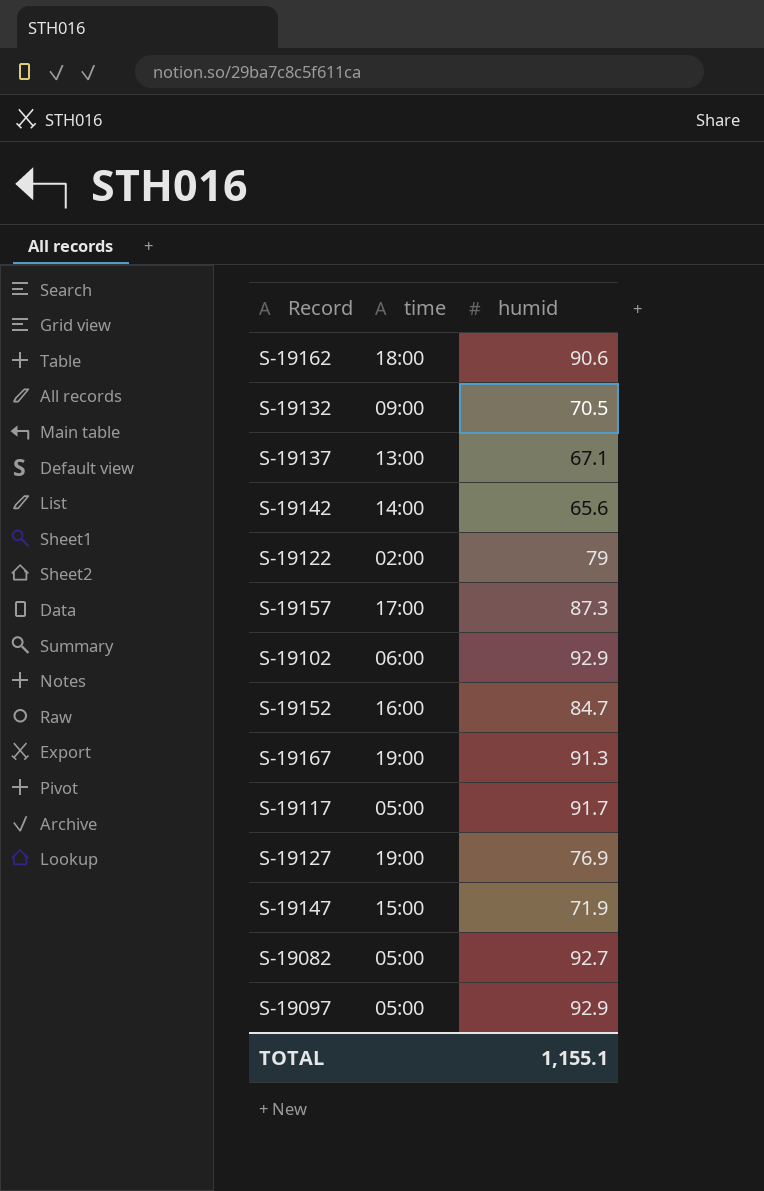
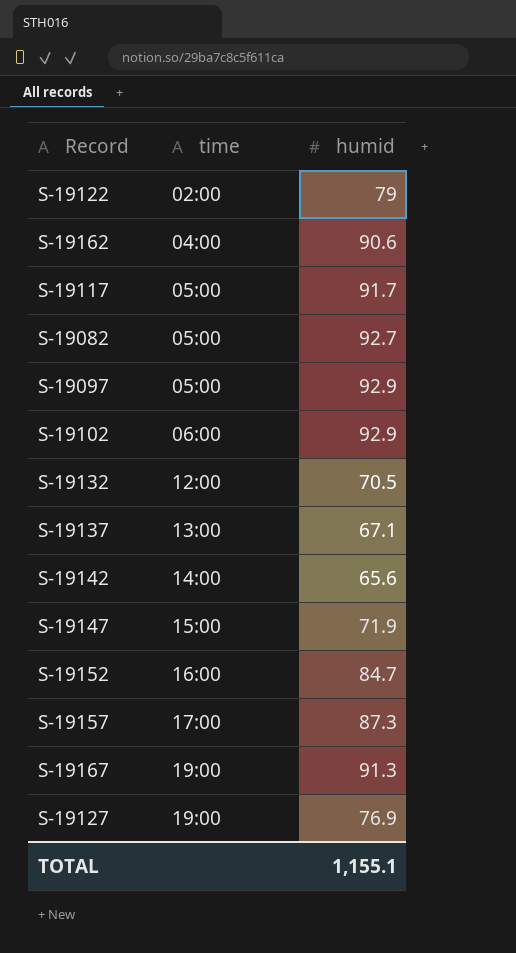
row order: none -> time ascending
S-19162 | time: 18:00 -> 04:00
S-19132 | time: 09:00 -> 12:00

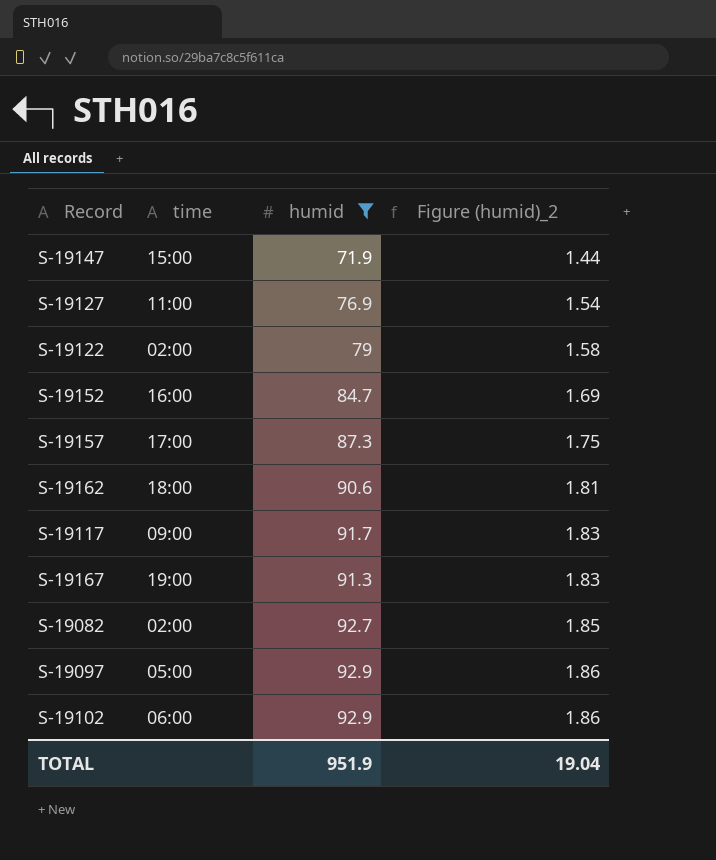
filter: none -> humid >= 71.9
row order: time ascending -> Figure (humid)_2 ascending
column Figure (humid)_2 | formula: none -> [humid] * 0.02
S-19127 | time: 19:00 -> 11:00
S-19162 | time: 04:00 -> 18:00
S-19117 | time: 05:00 -> 09:00
S-19082 | time: 05:00 -> 02:00
TOTAL | humid: 1,155.1 -> 951.9

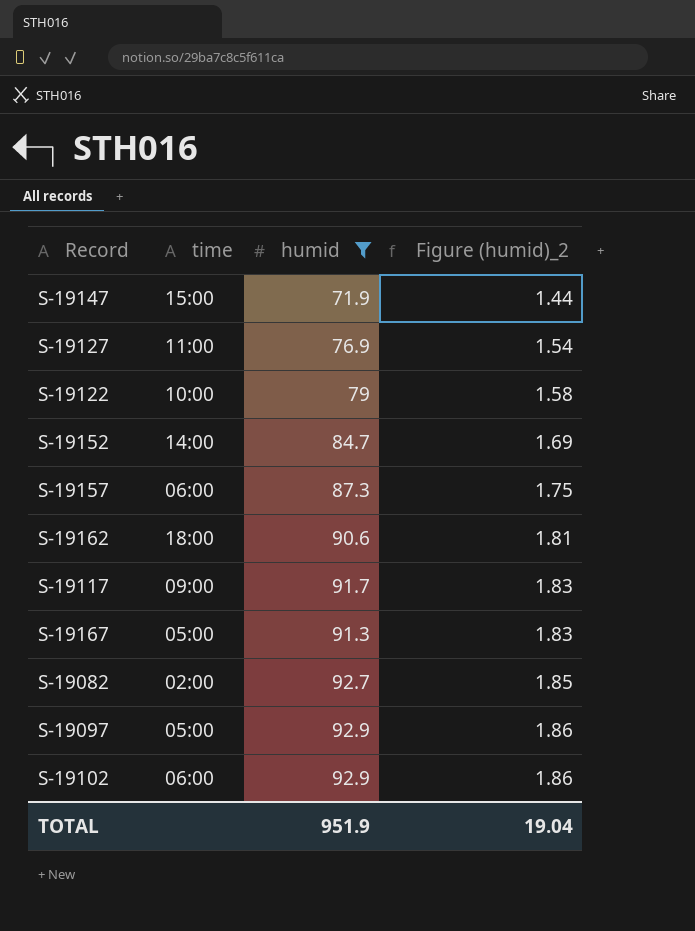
S-19122 | time: 02:00 -> 10:00
S-19152 | time: 16:00 -> 14:00
S-19157 | time: 17:00 -> 06:00
S-19167 | time: 19:00 -> 05:00

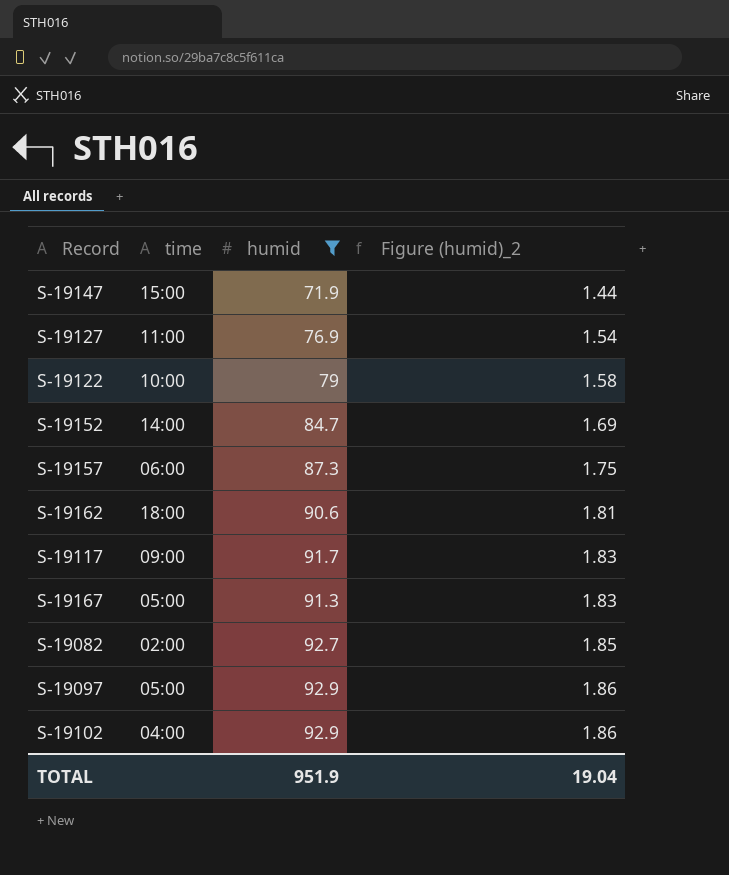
S-19102 | time: 06:00 -> 04:00

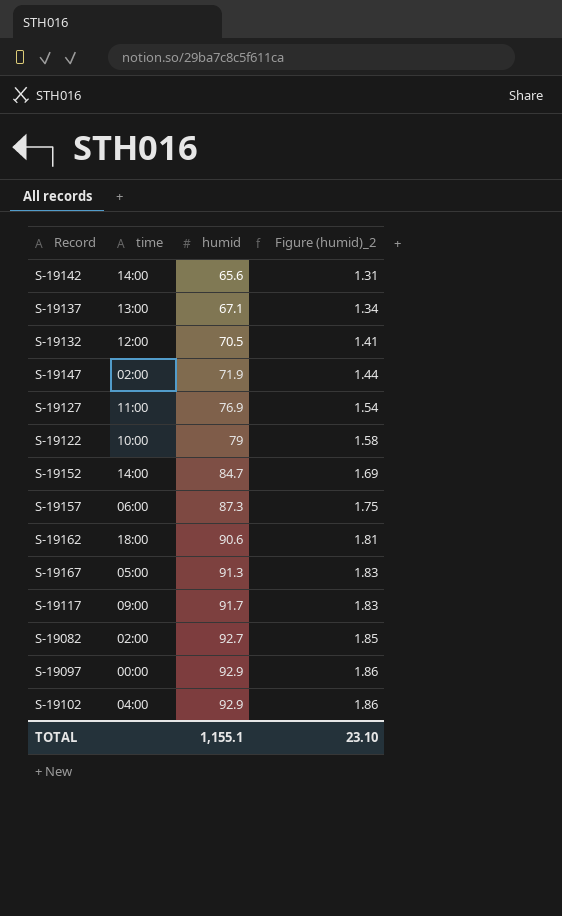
filter: humid >= 71.9 -> none
row order: Figure (humid)_2 ascending -> humid ascending
S-19147 | time: 15:00 -> 02:00
S-19097 | time: 05:00 -> 00:00
TOTAL | humid: 951.9 -> 1,155.1
TOTAL | Figure (humid)_2: 19.04 -> 23.10

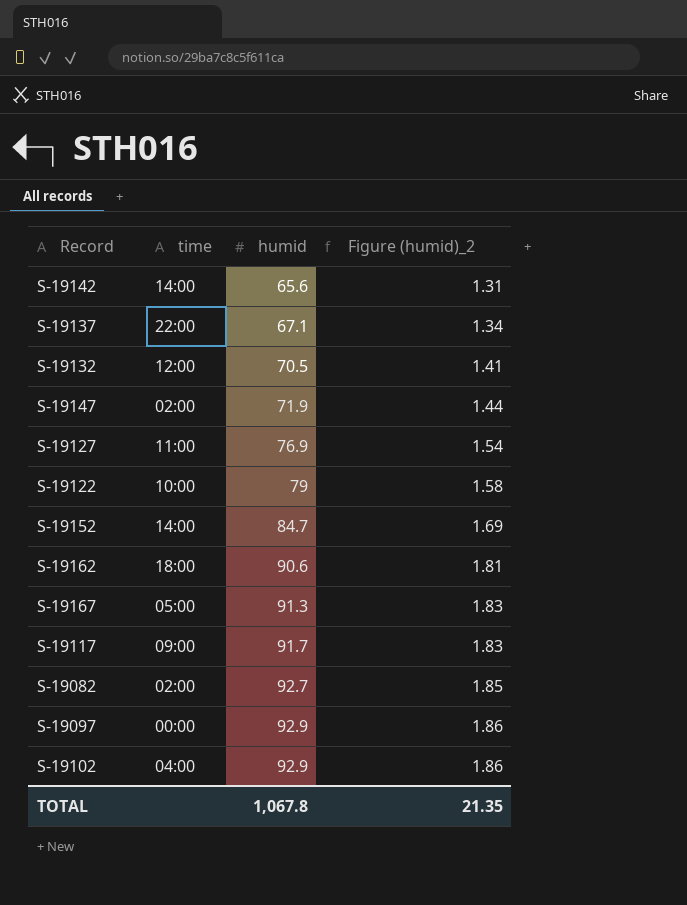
row S-19157: 06:00 | 87.3 | 1.75 -> none
S-19137 | time: 13:00 -> 22:00
TOTAL | humid: 1,155.1 -> 1,067.8
TOTAL | Figure (humid)_2: 23.10 -> 21.35

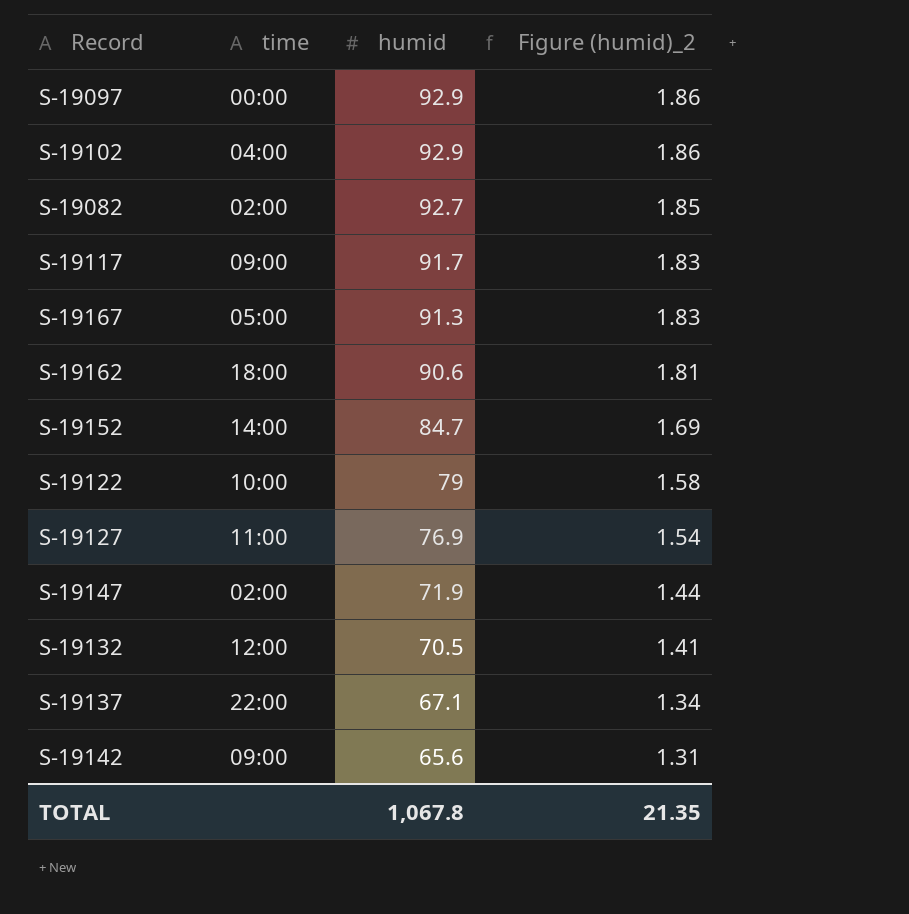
row order: humid ascending -> humid descending
S-19142 | time: 14:00 -> 09:00

